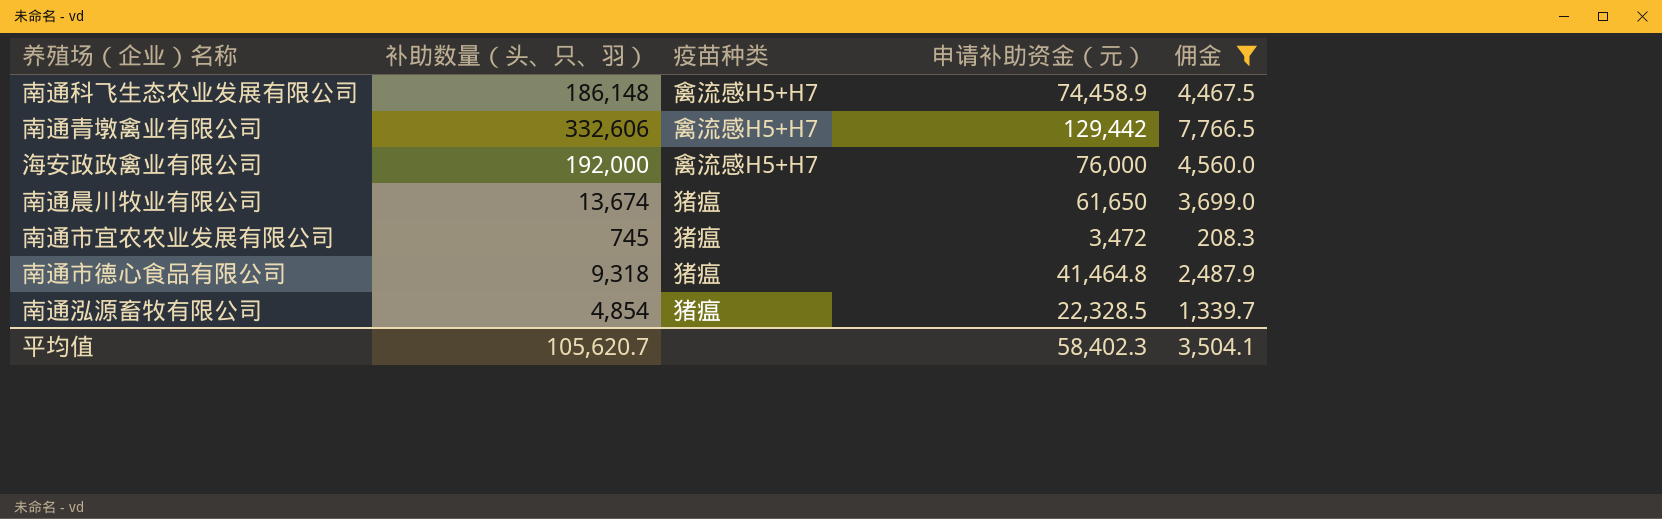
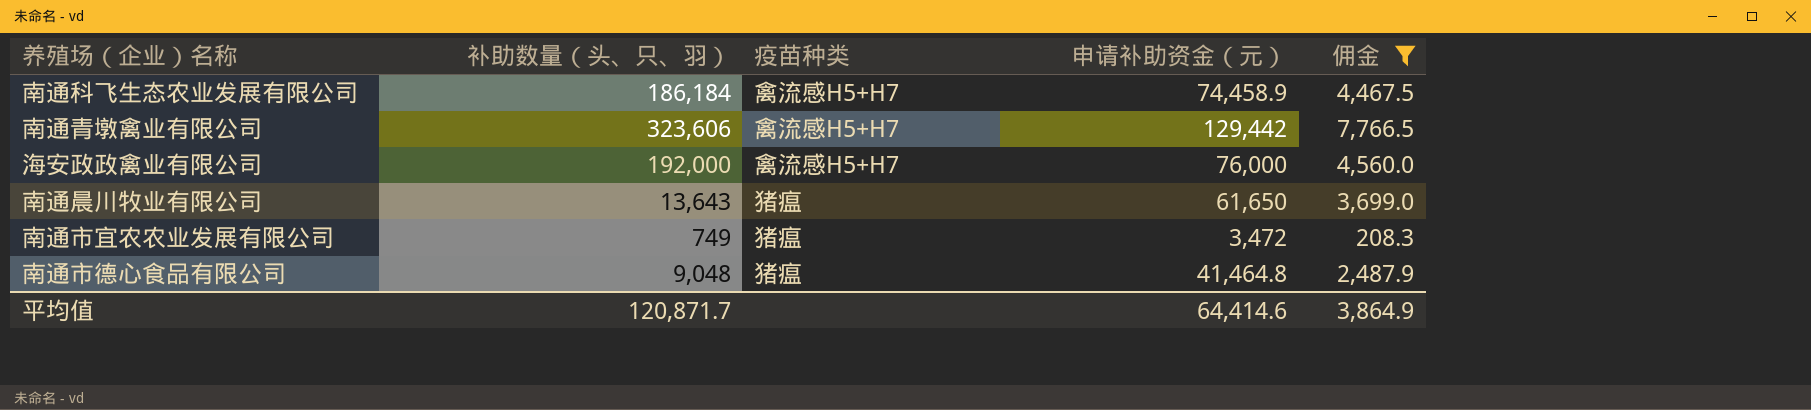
row 南通泓源畜牧有限公司: 4,854 | 猪瘟 | 22,328.5 | 1,339.7 -> none
南通科飞生态农业发展有限公司 | 补助数量（头、只、羽）: 186,148 -> 186,184
南通青墩禽业有限公司 | 补助数量（头、只、羽）: 332,606 -> 323,606
南通晨川牧业有限公司 | 补助数量（头、只、羽）: 13,674 -> 13,643
南通市宜农农业发展有限公司 | 补助数量（头、只、羽）: 745 -> 749
南通市德心食品有限公司 | 补助数量（头、只、羽）: 9,318 -> 9,048
平均值 | 补助数量（头、只、羽）: 105,620.7 -> 120,871.7
平均值 | 申请补助资金（元）: 58,402.3 -> 64,414.6
平均值 | 佣金: 3,504.1 -> 3,864.9

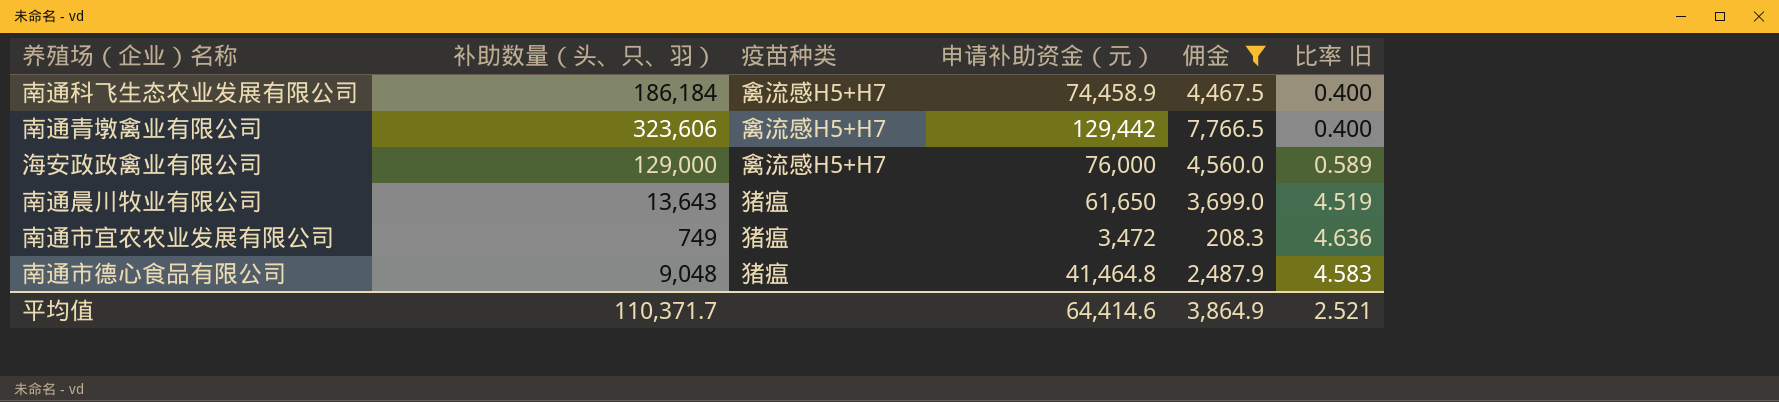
column 比率 旧 | formula: none -> [申请补助资金（元）] / [补助数量（头、只、羽）]
海安政政禽业有限公司 | 补助数量（头、只、羽）: 192,000 -> 129,000
平均值 | 补助数量（头、只、羽）: 120,871.7 -> 110,371.7

